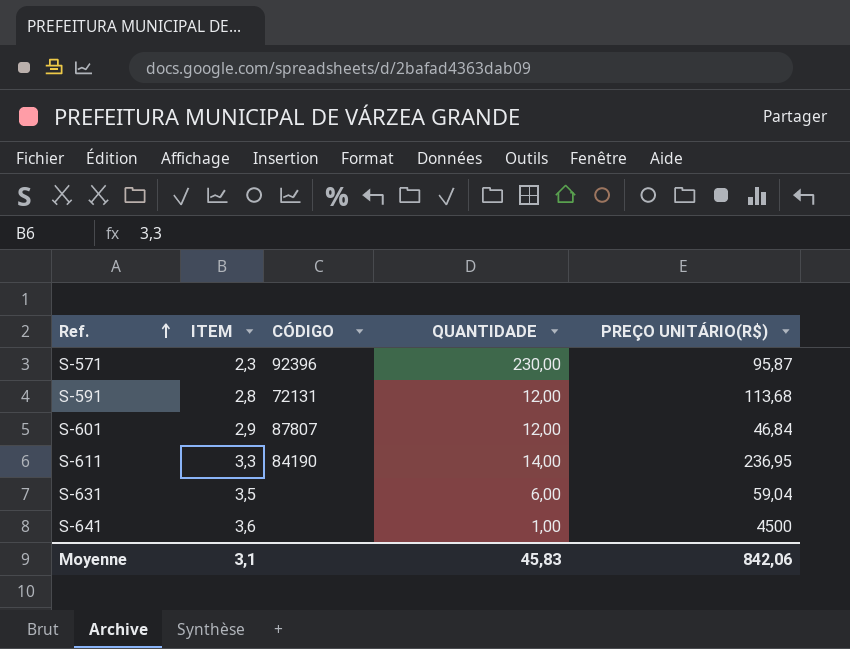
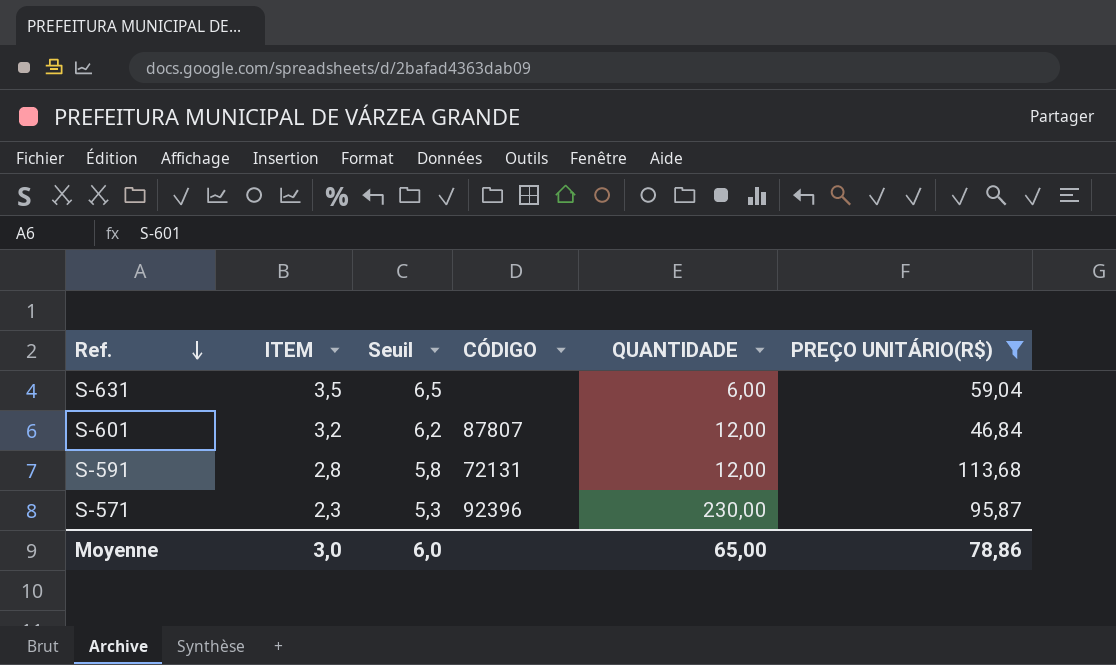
filter: none -> PREÇO UNITÁRIO(R$) <= 113,68
row order: Ref. ascending -> Ref. descending
column Seuil | formula: none -> [ITEM] + 3
S-601 | ITEM: 2,9 -> 3,2
Moyenne | ITEM: 3,1 -> 3,0
Moyenne | QUANTIDADE: 45,83 -> 65,00
Moyenne | PREÇO UNITÁRIO(R$): 842,06 -> 78,86

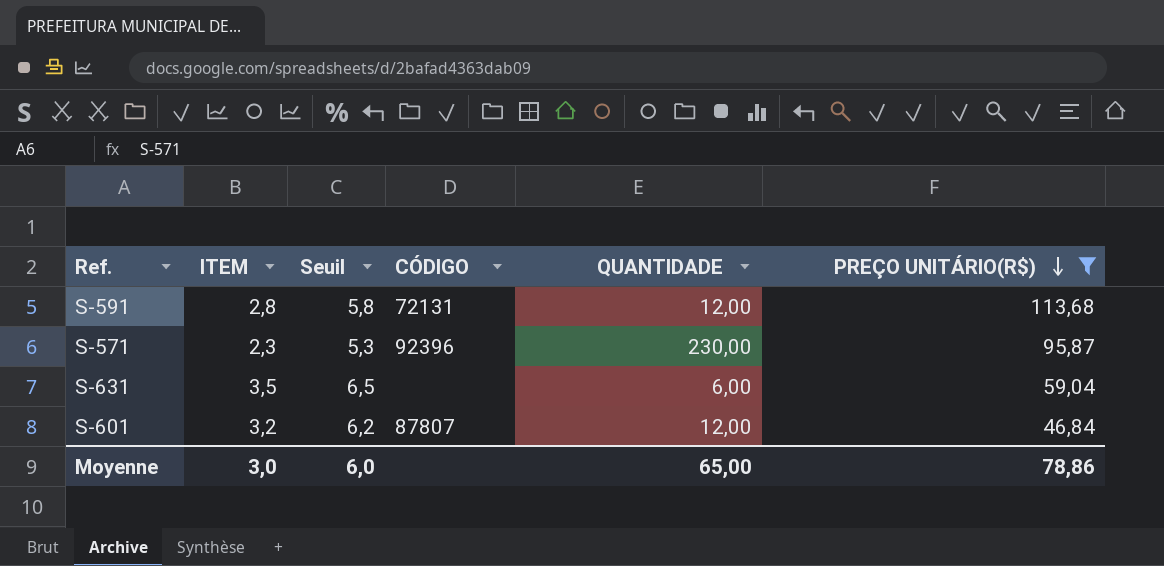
row order: Ref. descending -> PREÇO UNITÁRIO(R$) descending

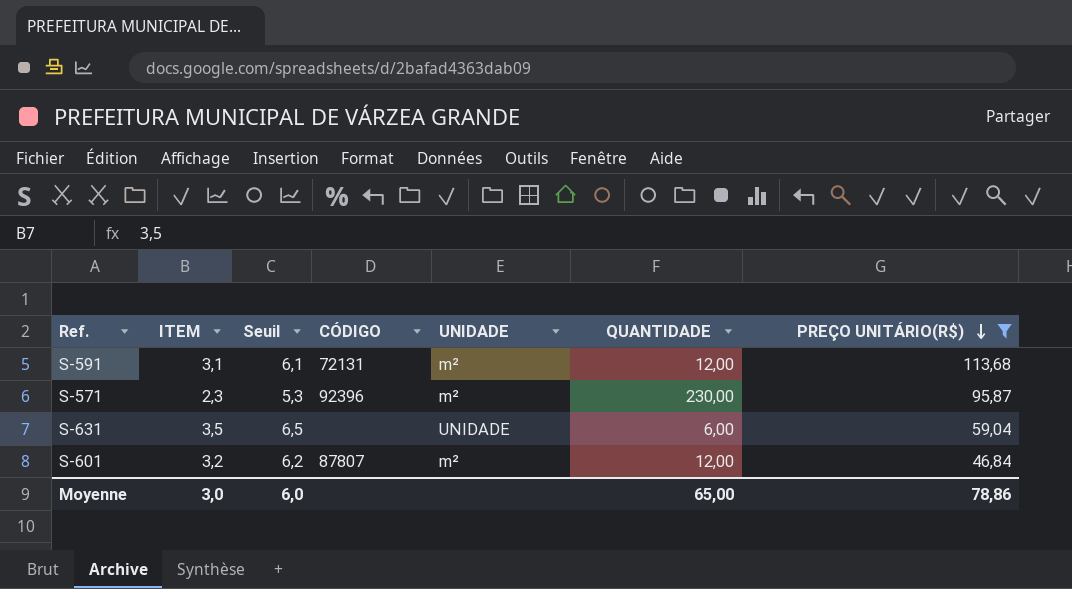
column UNIDADE | position: none -> 5
S-591 | ITEM: 2,8 -> 3,1
S-591 | Seuil: 5,8 -> 6,1

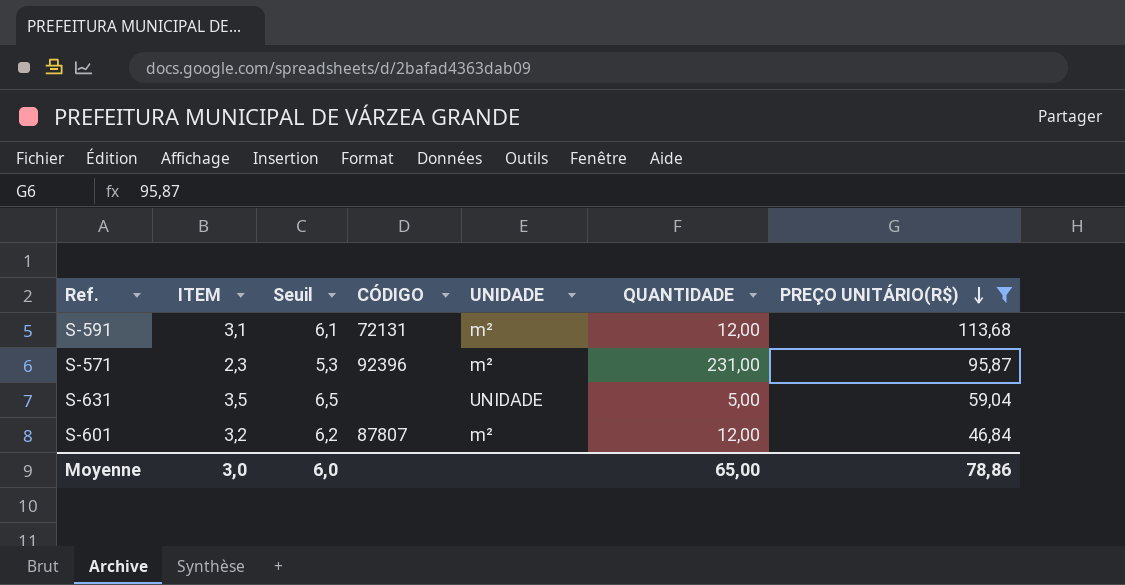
S-571 | QUANTIDADE: 230,00 -> 231,00
S-631 | QUANTIDADE: 6,00 -> 5,00

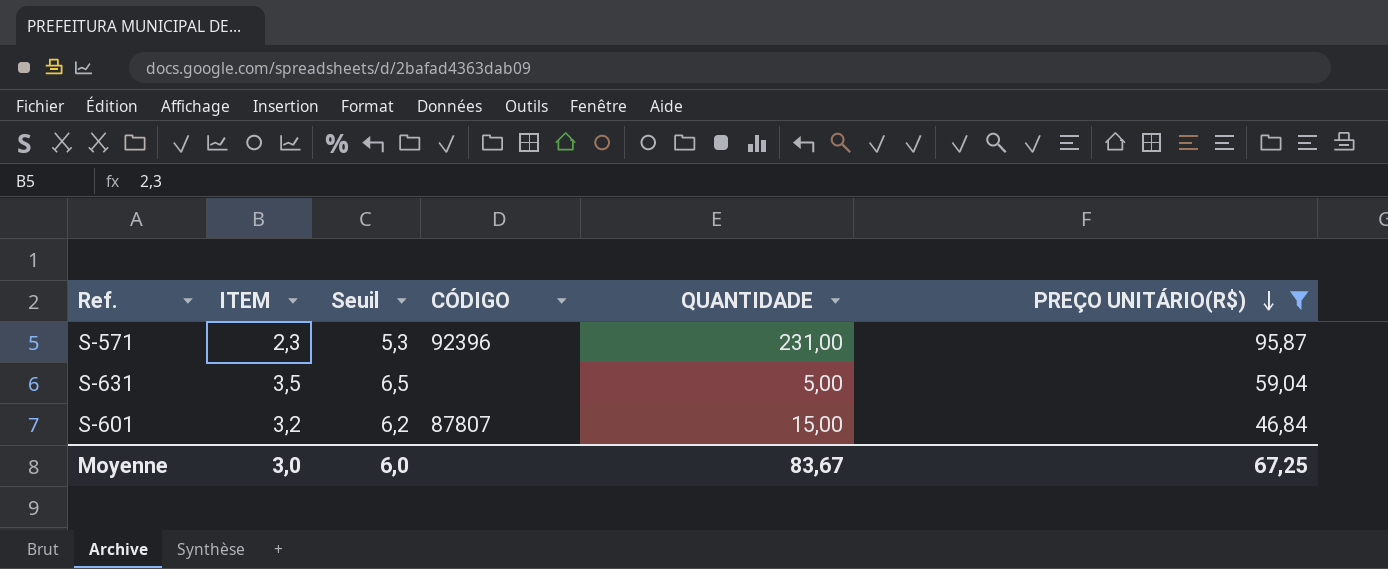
column UNIDADE | position: 5 -> none
row S-591: 3,1 | 6,1 | 72131 | m² | 12,00 | 113,68 -> none
S-601 | QUANTIDADE: 12,00 -> 15,00
Moyenne | QUANTIDADE: 65,00 -> 83,67
Moyenne | PREÇO UNITÁRIO(R$): 78,86 -> 67,25

